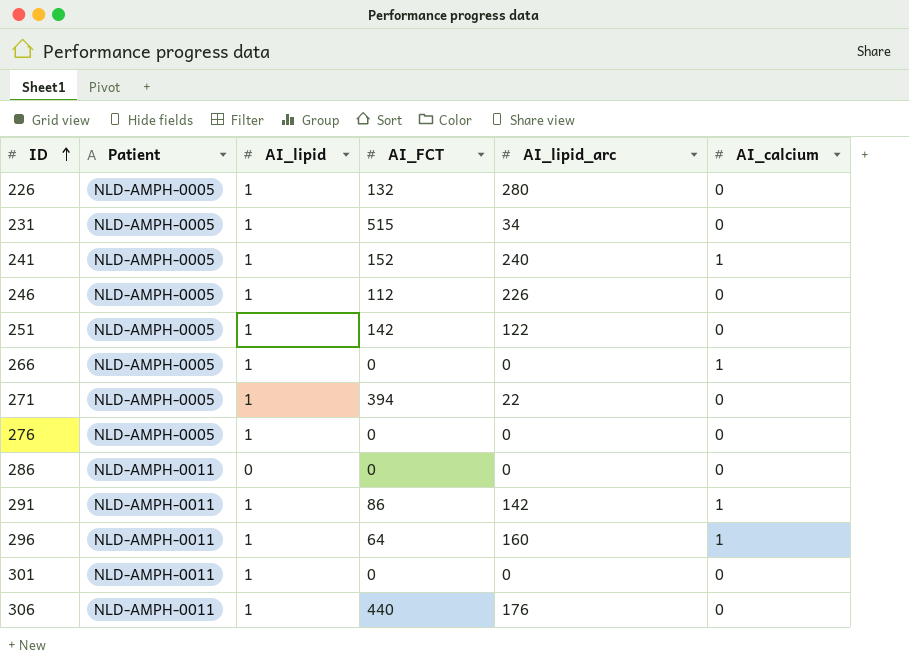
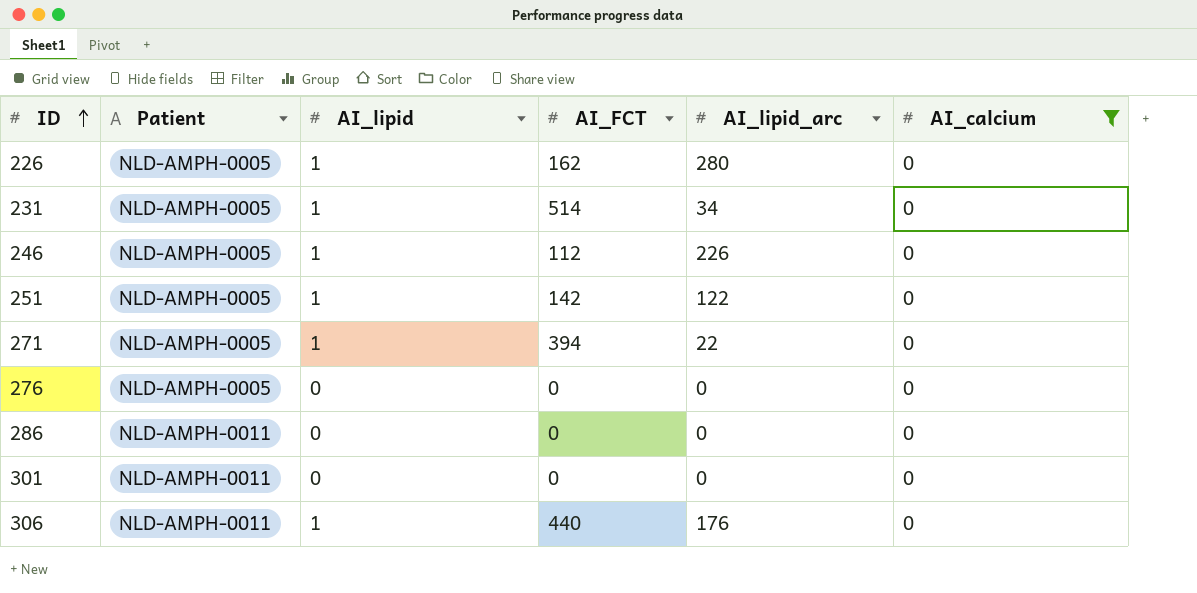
filter: none -> AI_calcium = 0
226 | AI_FCT: 132 -> 162
231 | AI_FCT: 515 -> 514
276 | AI_lipid: 1 -> 0
301 | AI_lipid: 1 -> 0

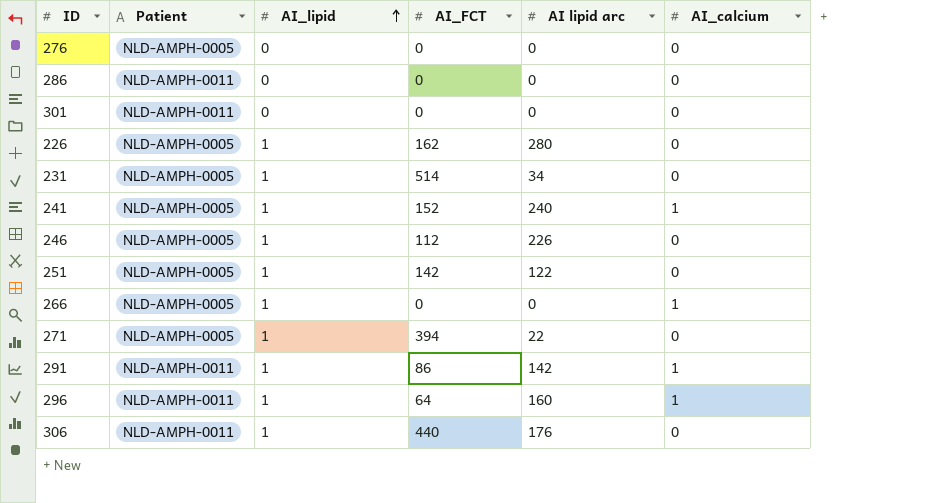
filter: AI_calcium = 0 -> none
row order: ID ascending -> AI_lipid ascending
column name: AI_lipid_arc -> AI lipid arc

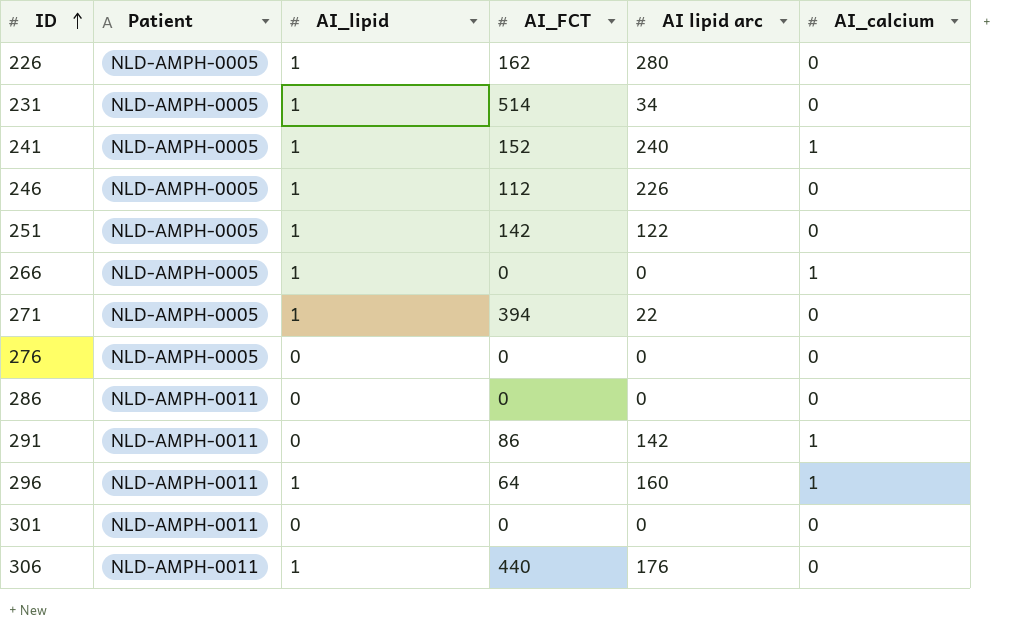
row order: AI_lipid ascending -> ID ascending
291 | AI_lipid: 1 -> 0

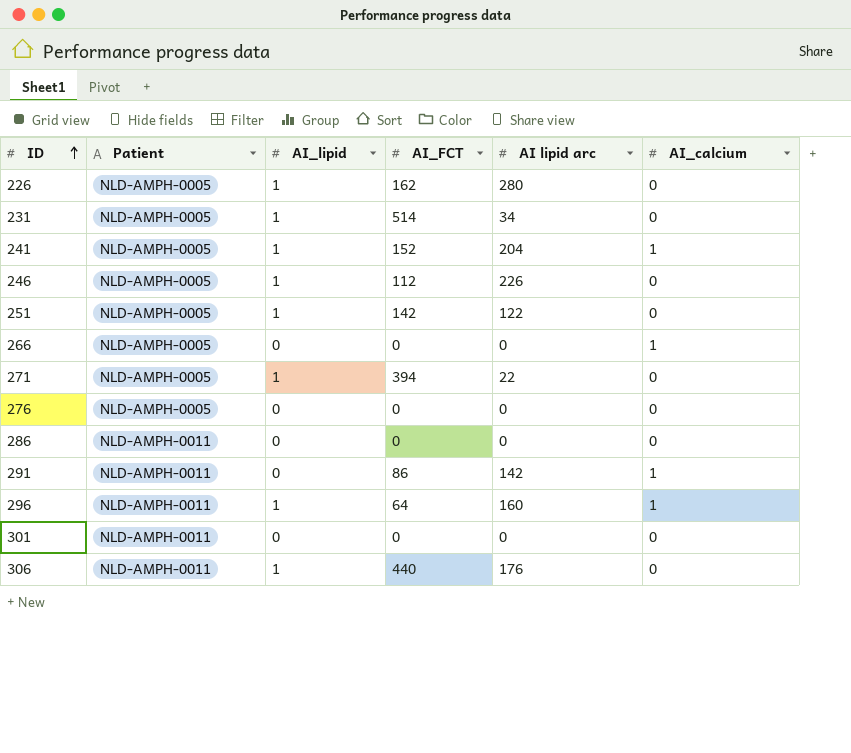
241 | AI lipid arc: 240 -> 204
266 | AI_lipid: 1 -> 0

